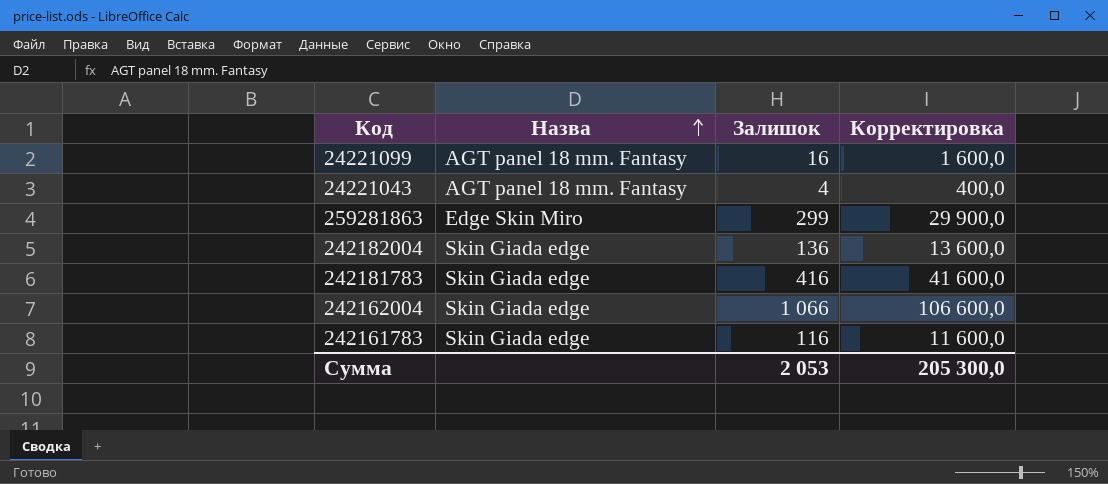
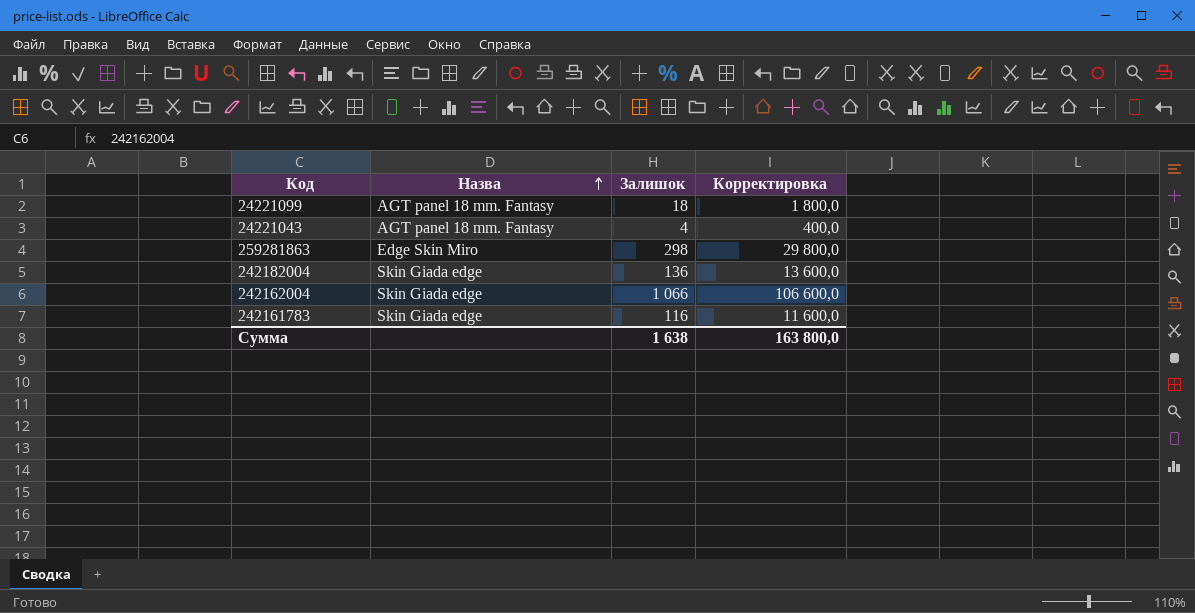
row 242181783: Skin Giada edge | 416 | 41 600,0 -> none
24221099 | Залишок: 16 -> 18
24221099 | Корректировка: 1 600,0 -> 1 800,0
259281863 | Залишок: 299 -> 298
259281863 | Корректировка: 29 900,0 -> 29 800,0
Сумма | Залишок: 2 053 -> 1 638
Сумма | Корректировка: 205 300,0 -> 163 800,0

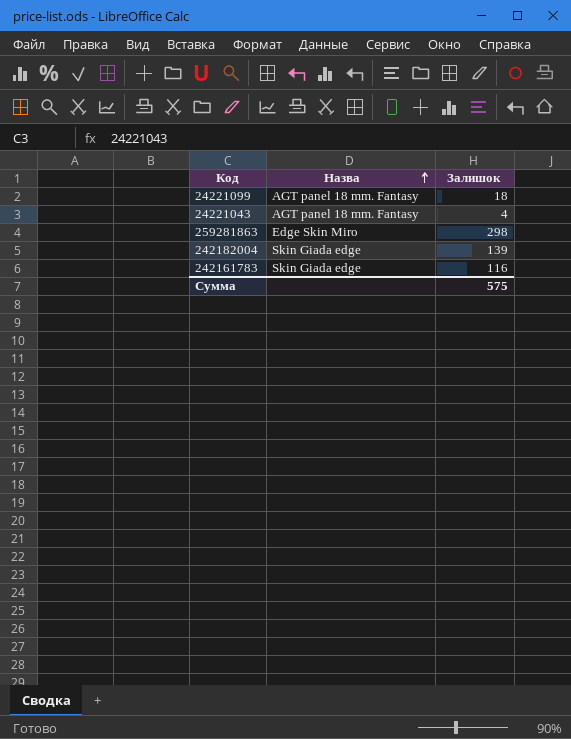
column Корректировка | formula: [Залишок] * 100 -> none
row 242162004: Skin Giada edge | 1 066 | 106 600,0 -> none
242182004 | Залишок: 136 -> 139
Сумма | Залишок: 1 638 -> 575

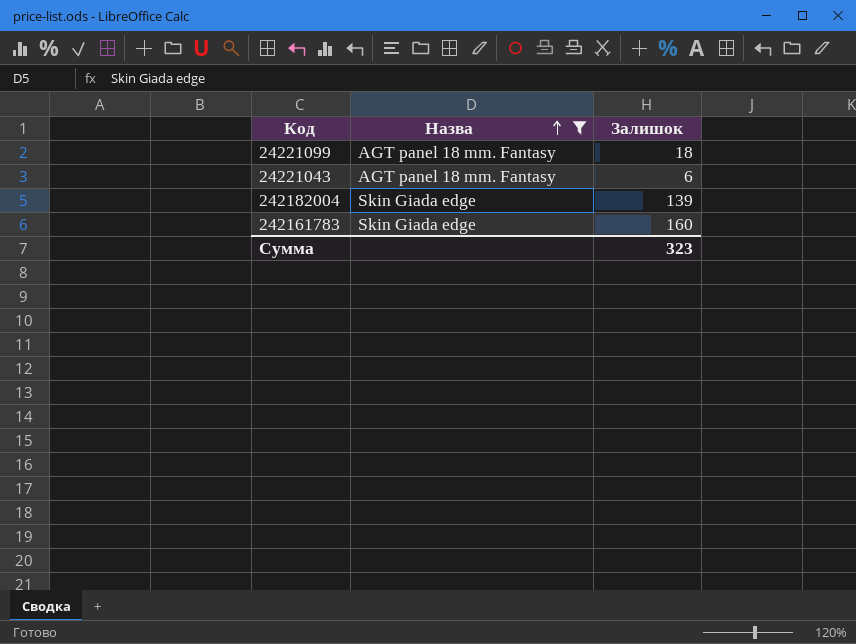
filter: none -> Назва != Edge Skin Miro
24221043 | Залишок: 4 -> 6
242161783 | Залишок: 116 -> 160
Сумма | Залишок: 575 -> 323

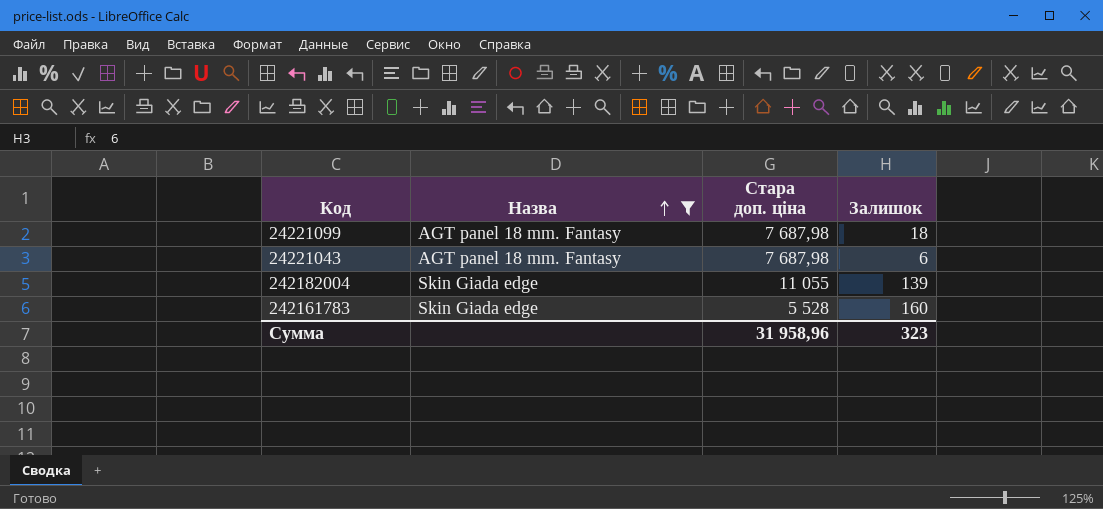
column Стара доп. ціна | position: none -> 3

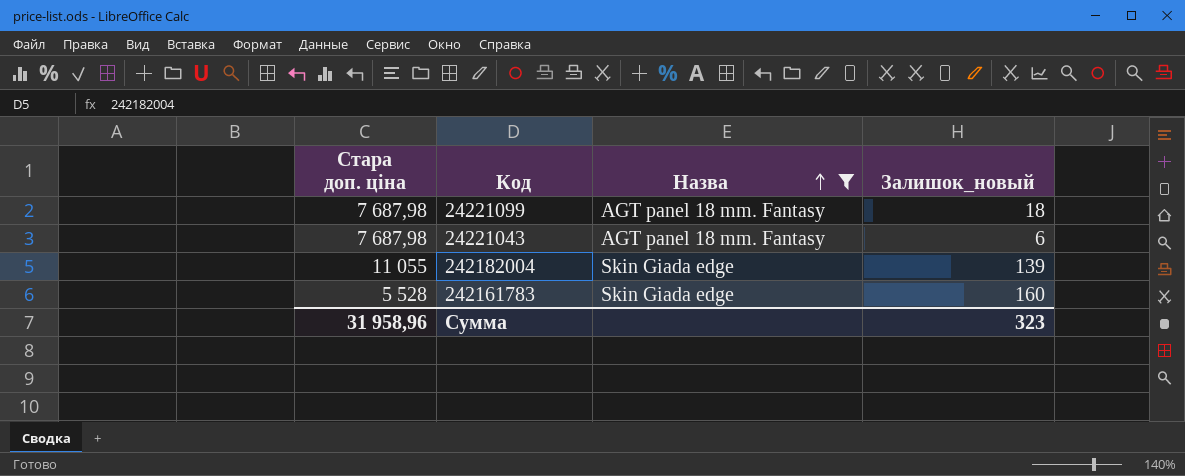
column Стара доп. ціна | position: 3 -> 1
column name: Залишок -> Залишок_новый

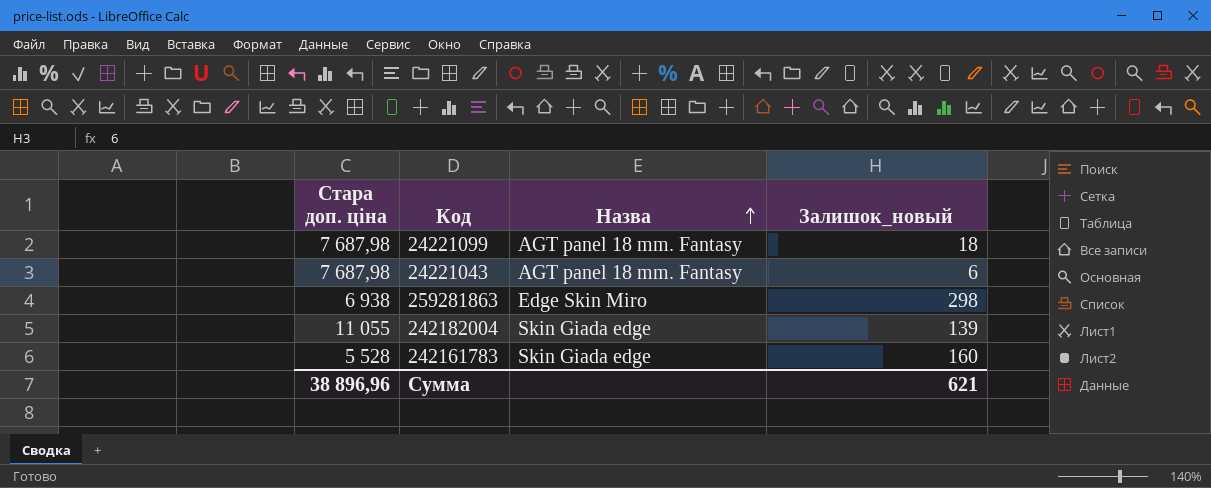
filter: Назва != Edge Skin Miro -> none
Сумма | Стара доп. ціна: 31 958,96 -> 38 896,96
Сумма | Залишок_новый: 323 -> 621

